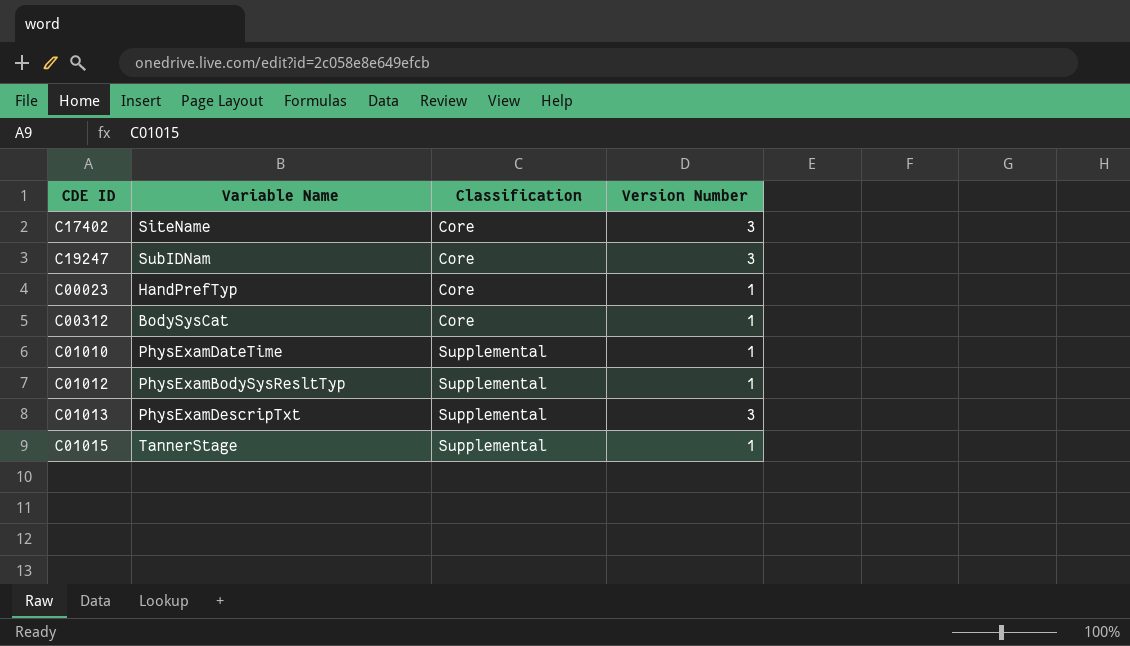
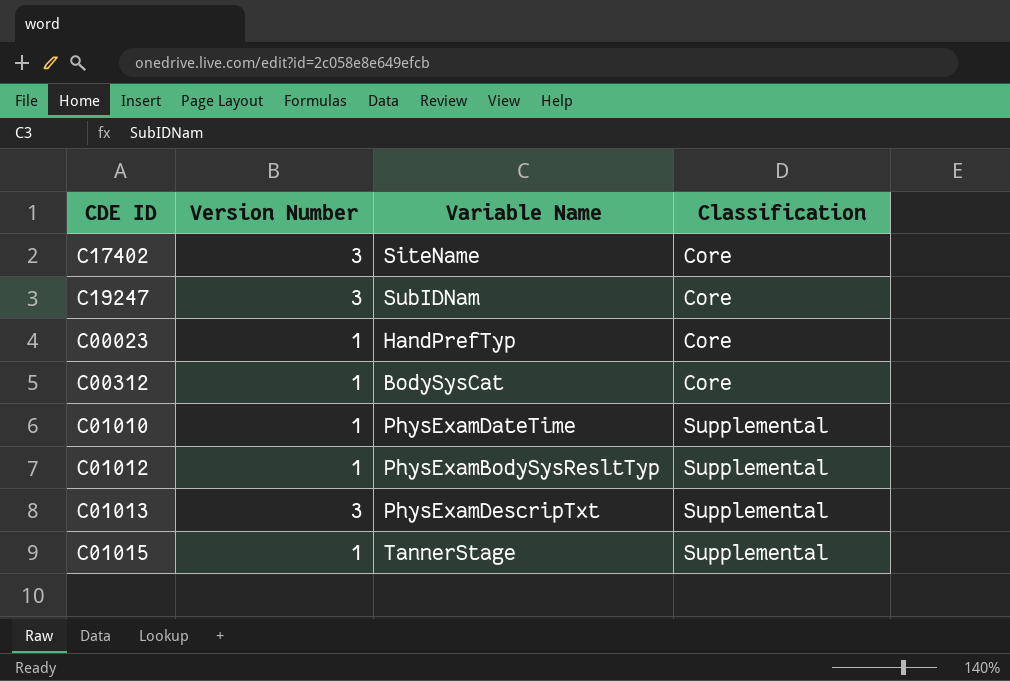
column Version Number | position: 4 -> 2

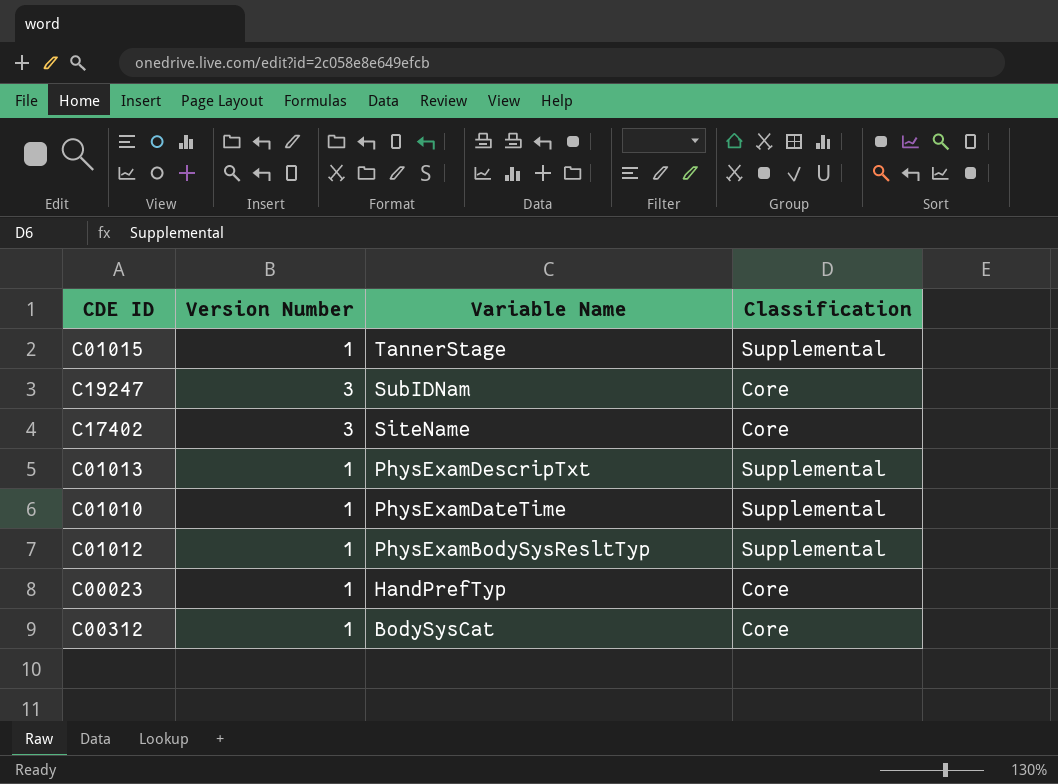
row order: Classification ascending -> Variable Name descending
C01013 | Version Number: 3 -> 1

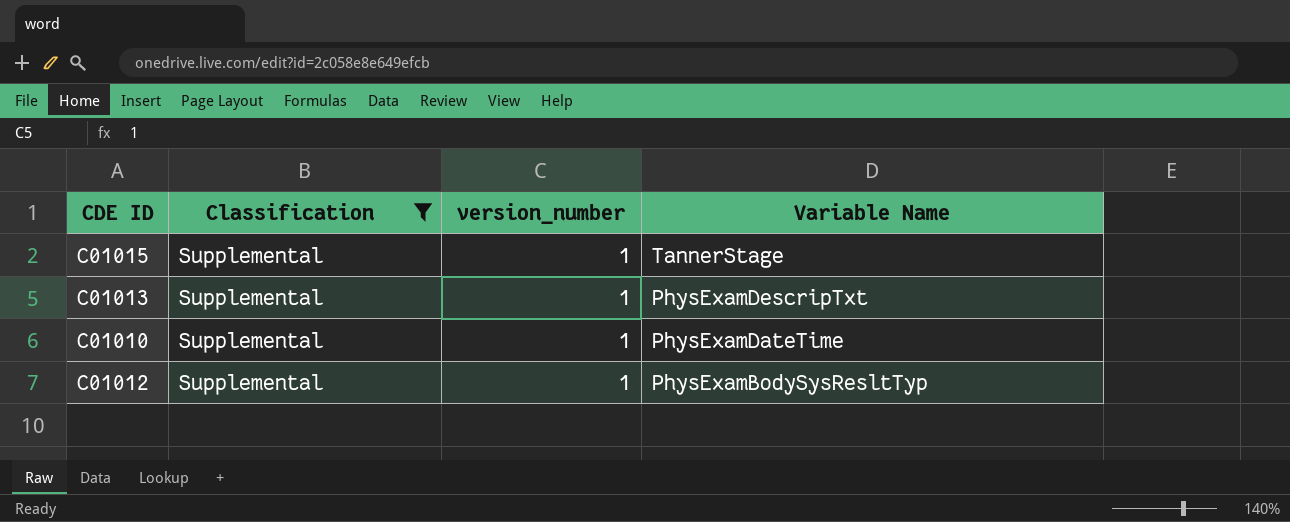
filter: none -> Classification = Supplemental
column Classification | position: 4 -> 2
column name: Version Number -> version_number

